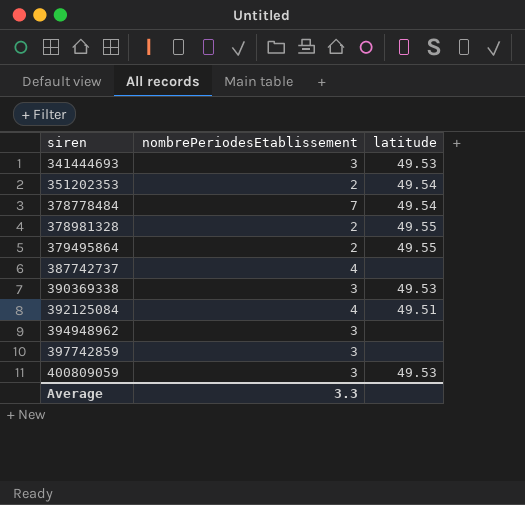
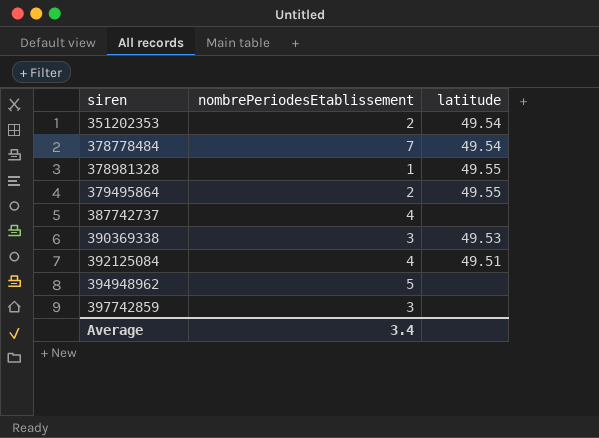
row 341444693: 3 | 49.53 -> none
row 400809059: 3 | 49.53 -> none
378981328 | nombrePeriodesEtablissement: 2 -> 1
394948962 | nombrePeriodesEtablissement: 3 -> 5
Average | nombrePeriodesEtablissement: 3.3 -> 3.4

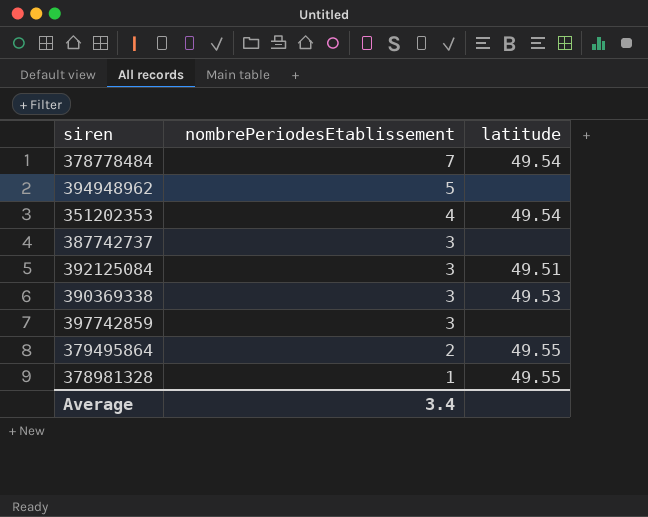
row order: siren ascending -> nombrePeriodesEtablissement descending
351202353 | nombrePeriodesEtablissement: 2 -> 4
387742737 | nombrePeriodesEtablissement: 4 -> 3
392125084 | nombrePeriodesEtablissement: 4 -> 3

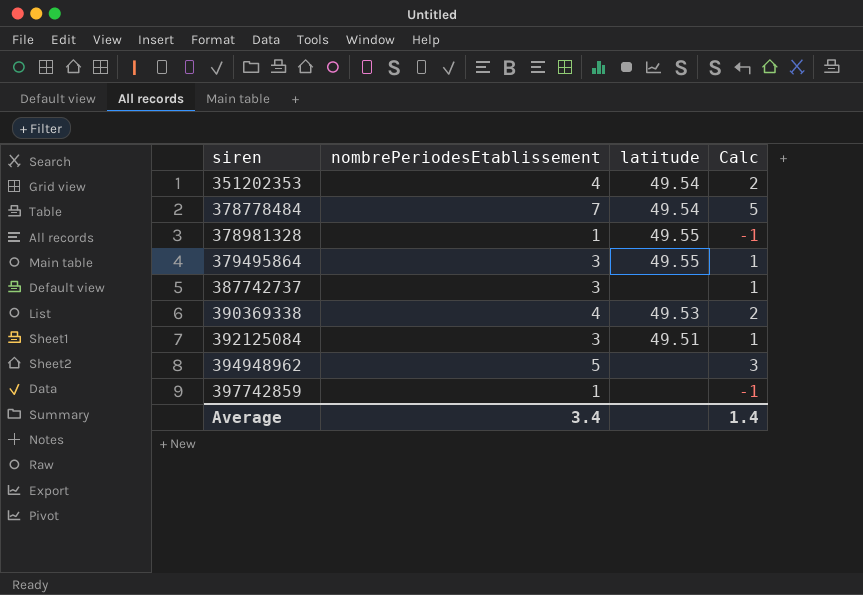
row order: nombrePeriodesEtablissement descending -> siren ascending
column Calc | formula: none -> [nombrePeriodesEtablissement] - 2
379495864 | nombrePeriodesEtablissement: 2 -> 3
390369338 | nombrePeriodesEtablissement: 3 -> 4
397742859 | nombrePeriodesEtablissement: 3 -> 1

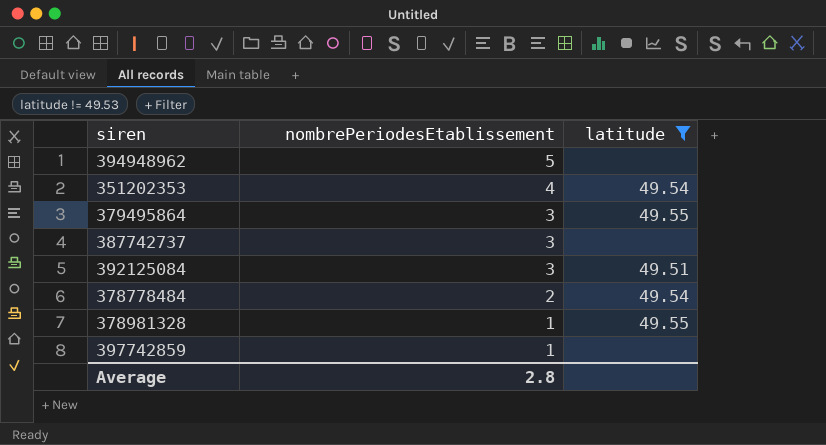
filter: none -> latitude != 49.53
row order: siren ascending -> nombrePeriodesEtablissement descending
column Calc | formula: [nombrePeriodesEtablissement] - 2 -> none
378778484 | nombrePeriodesEtablissement: 7 -> 2
Average | nombrePeriodesEtablissement: 3.4 -> 2.8

